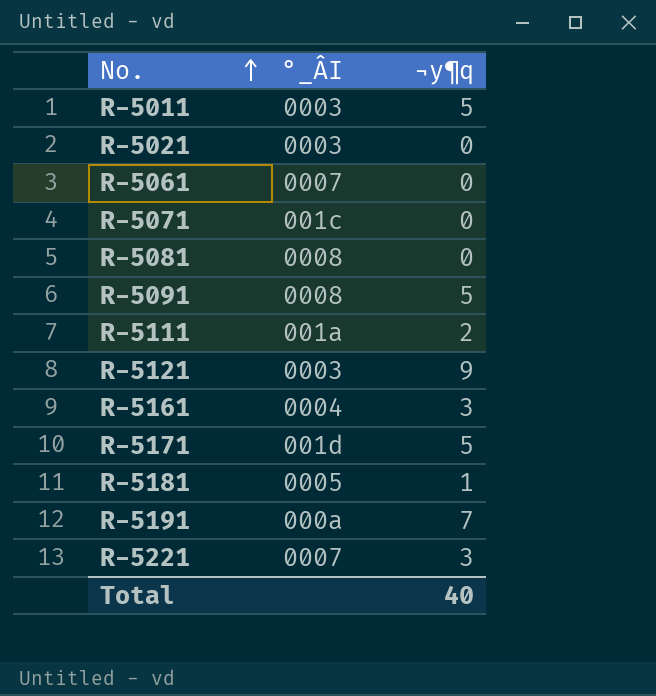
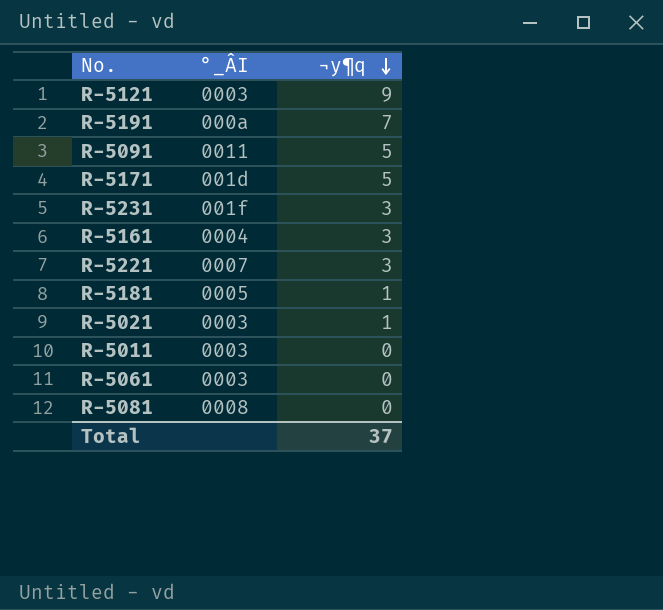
row order: No. ascending -> ¬y¶q descending
row R-5071: 001c | 0 -> none
row R-5111: 001a | 2 -> none
R-5091 | °_ÂI: 0008 -> 0011
row R-5231: none -> 001f | 3
R-5021 | ¬y¶q: 0 -> 1
R-5011 | ¬y¶q: 5 -> 0
R-5061 | °_ÂI: 0007 -> 0003
Total | ¬y¶q: 40 -> 37

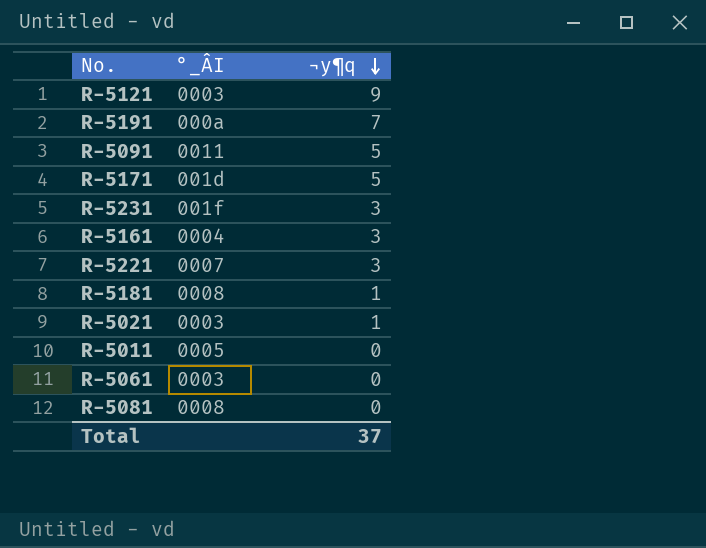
R-5181 | °_ÂI: 0005 -> 0008
R-5011 | °_ÂI: 0003 -> 0005

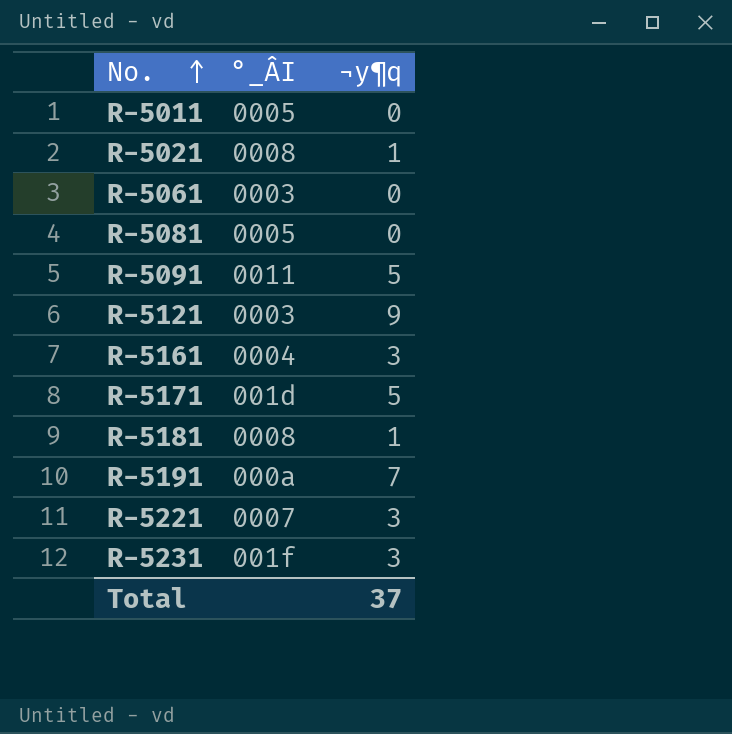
row order: ¬y¶q descending -> No. ascending
R-5021 | °_ÂI: 0003 -> 0008
R-5081 | °_ÂI: 0008 -> 0005

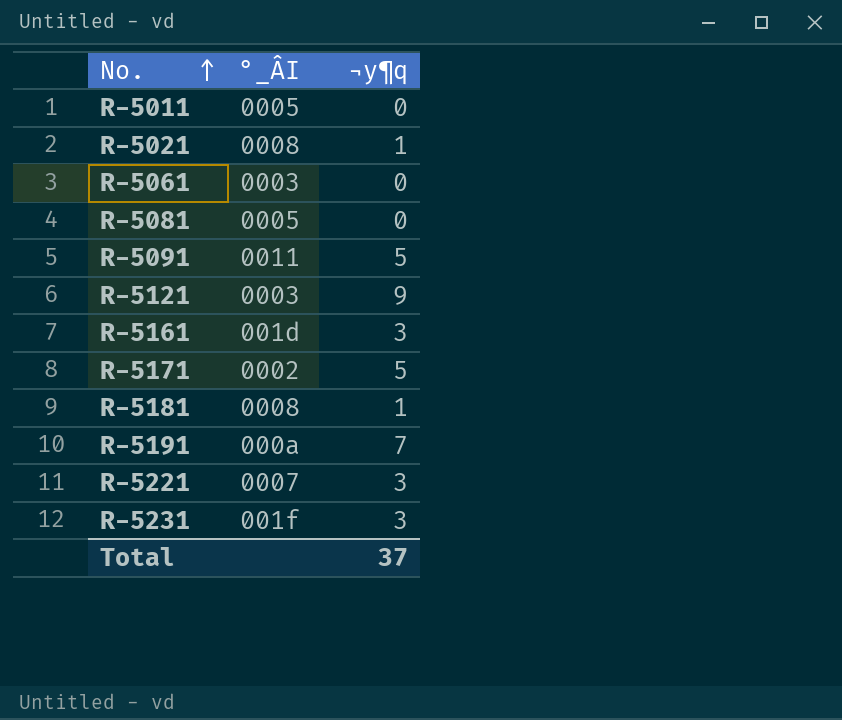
R-5161 | °_ÂI: 0004 -> 001d
R-5171 | °_ÂI: 001d -> 0002

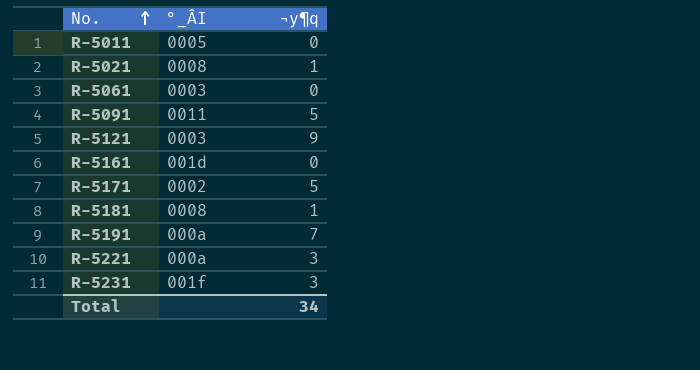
row R-5081: 0005 | 0 -> none
R-5161 | ¬y¶q: 3 -> 0
R-5221 | °_ÂI: 0007 -> 000a
Total | ¬y¶q: 37 -> 34

